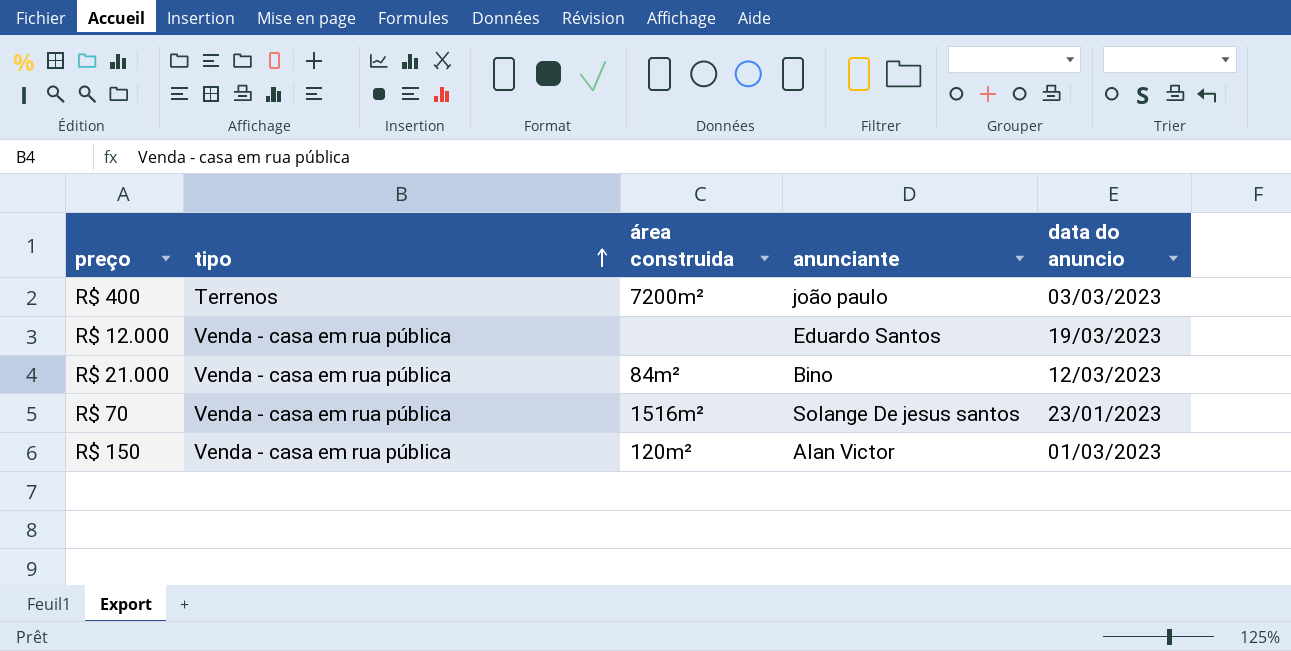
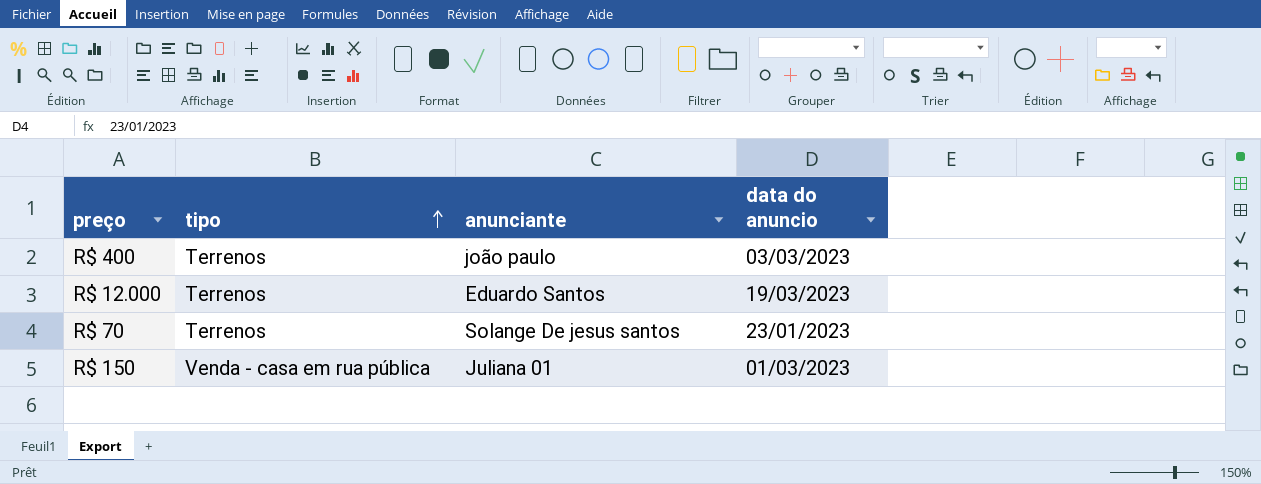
column área construida | position: 3 -> none
row R$ 21.000: Venda - casa em rua pública | 84m² | Bino | 12/03/2023 -> none
R$ 12.000 | tipo: Venda - casa em rua pública -> Terrenos
R$ 70 | tipo: Venda - casa em rua pública -> Terrenos
R$ 150 | anunciante: Alan Victor -> Juliana 01

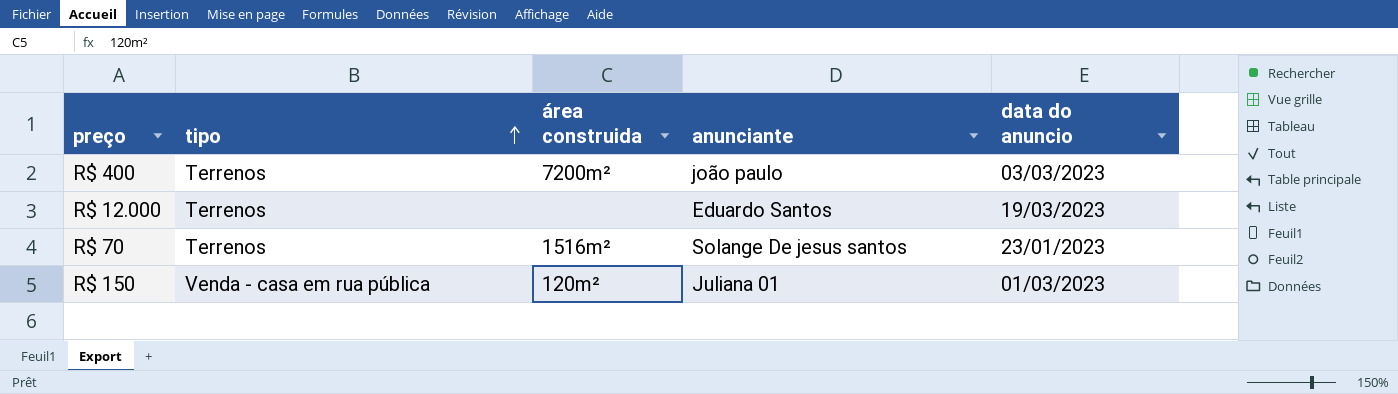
column área construida | position: none -> 3

